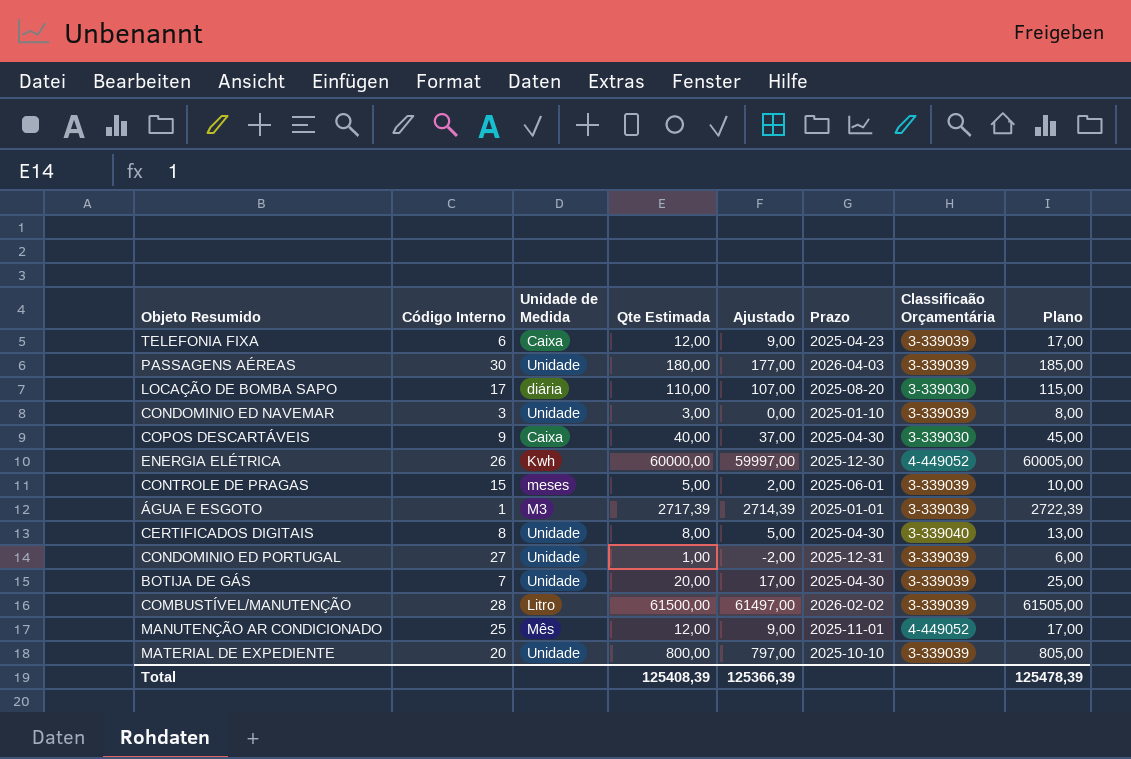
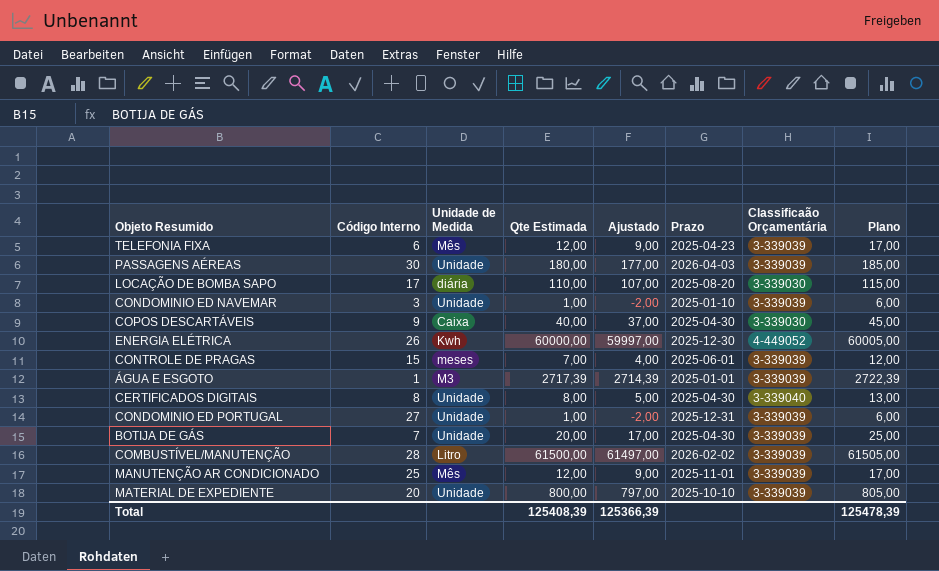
TELEFONIA FIXA | Unidade de Medida: Caixa -> Mês
CONDOMINIO ED NAVEMAR | Qte Estimada: 3,00 -> 1,00
CONDOMINIO ED NAVEMAR | Ajustado: 0,00 -> -2,00
CONDOMINIO ED NAVEMAR | Plano: 8,00 -> 6,00
CONTROLE DE PRAGAS | Qte Estimada: 5,00 -> 7,00
CONTROLE DE PRAGAS | Ajustado: 2,00 -> 4,00
CONTROLE DE PRAGAS | Plano: 10,00 -> 12,00
MANUTENÇÃO AR CONDICIONADO | Classificaão Orçamentária: 4-449052 -> 3-339039

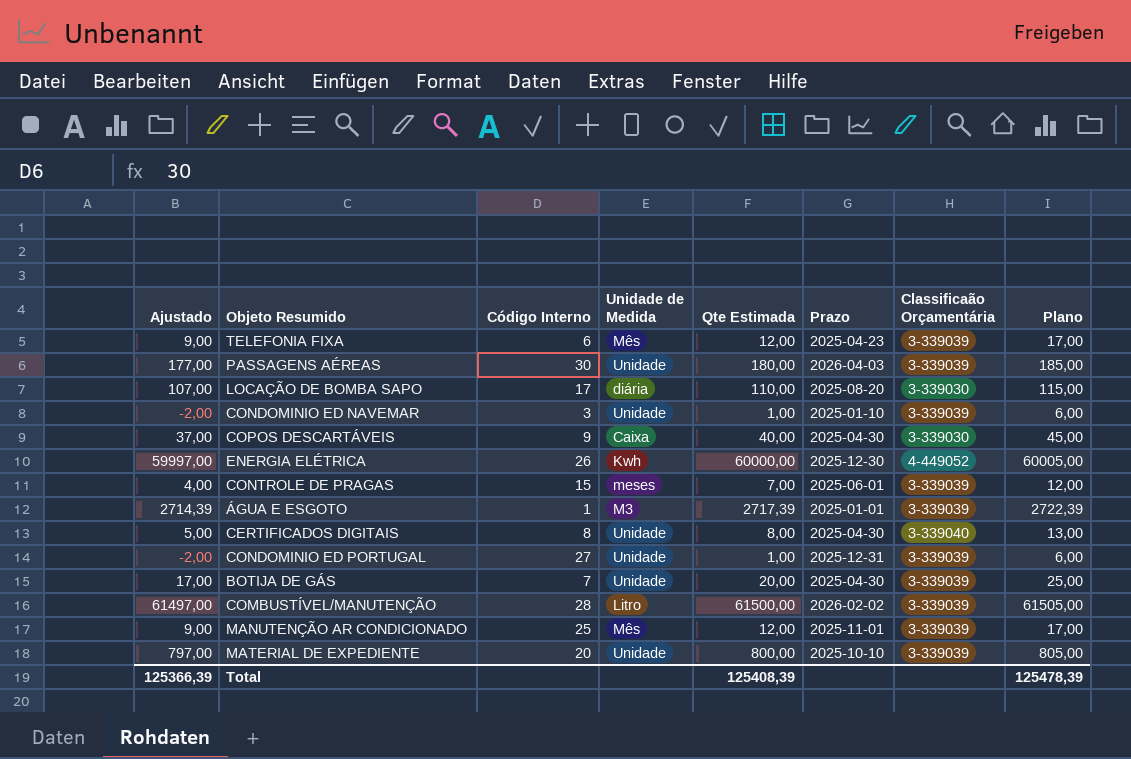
column Ajustado | position: 5 -> 1

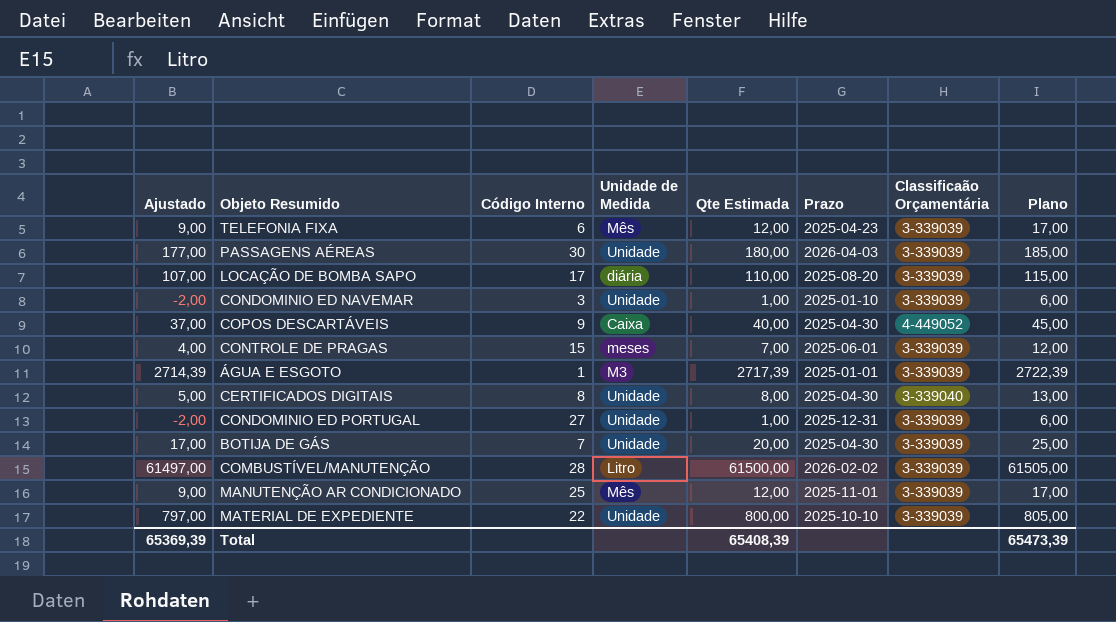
row ENERGIA ELÉTRICA: 59997,00 | 26 | Kwh | 60000,00 | 2025-12-30 | 4-449052 | 60005,00 -> none
LOCAÇÃO DE BOMBA SAPO | Classificaão Orçamentária: 3-339030 -> 3-339039
COPOS DESCARTÁVEIS | Classificaão Orçamentária: 3-339030 -> 4-449052
MATERIAL DE EXPEDIENTE | Código Interno: 20 -> 22
Total | Ajustado: 125366,39 -> 65369,39
Total | Qte Estimada: 125408,39 -> 65408,39
Total | Plano: 125478,39 -> 65473,39

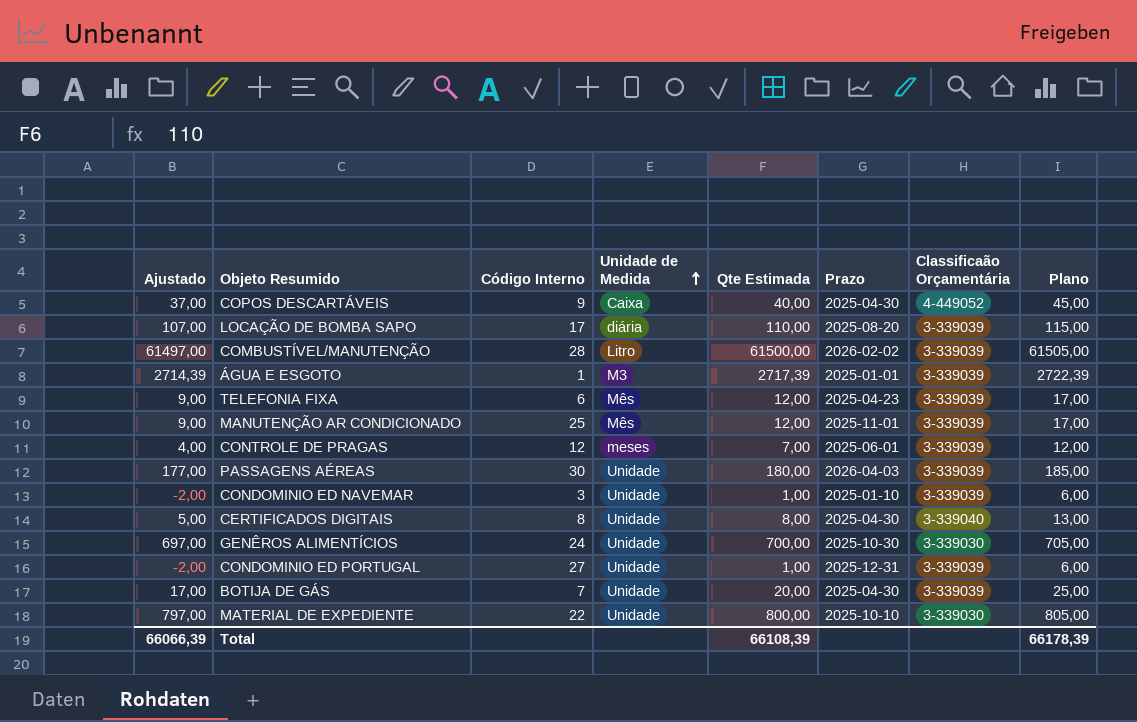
row order: none -> Unidade de Medida ascending
CONTROLE DE PRAGAS | Código Interno: 15 -> 12
row GENÊROS ALIMENTÍCIOS: none -> 697,00 | 24 | Unidade | 700,00 | 2025-10-30 | 3-339030 | 705,00
MATERIAL DE EXPEDIENTE | Classificaão Orçamentária: 3-339039 -> 3-339030
Total | Ajustado: 65369,39 -> 66066,39
Total | Qte Estimada: 65408,39 -> 66108,39
Total | Plano: 65473,39 -> 66178,39

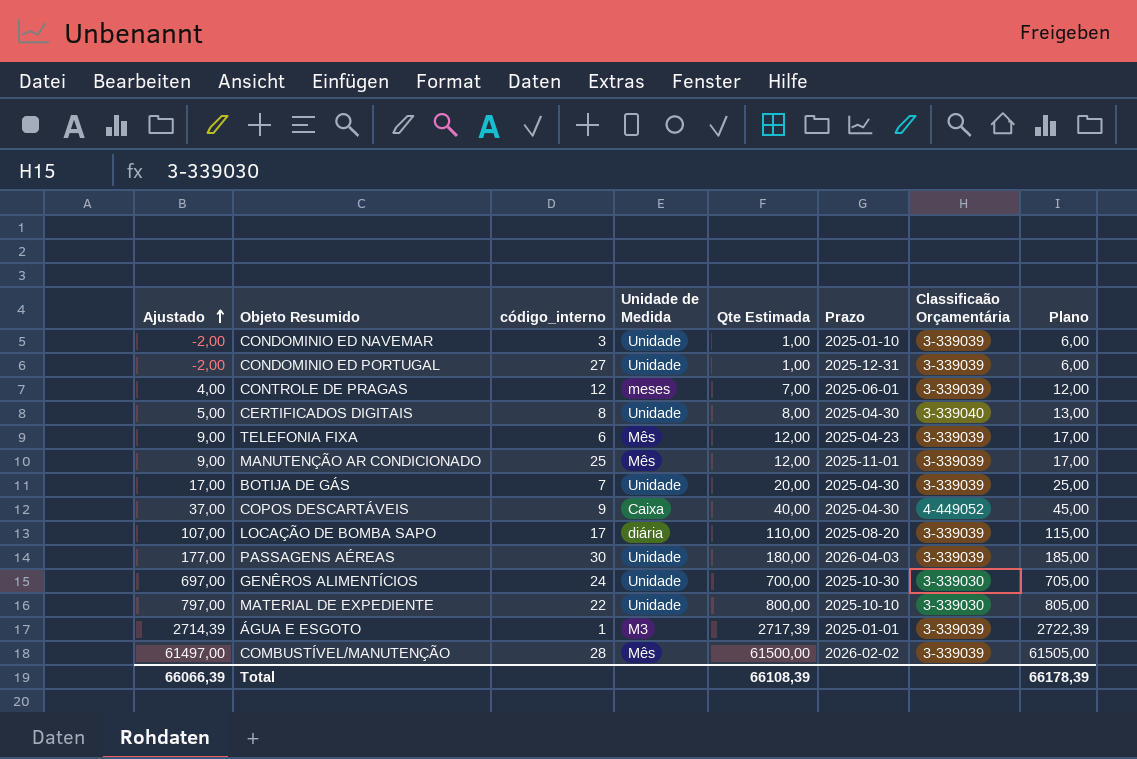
row order: Unidade de Medida ascending -> Ajustado ascending
column name: Código Interno -> código_interno
COMBUSTÍVEL/MANUTENÇÃO | Unidade de Medida: Litro -> Mês

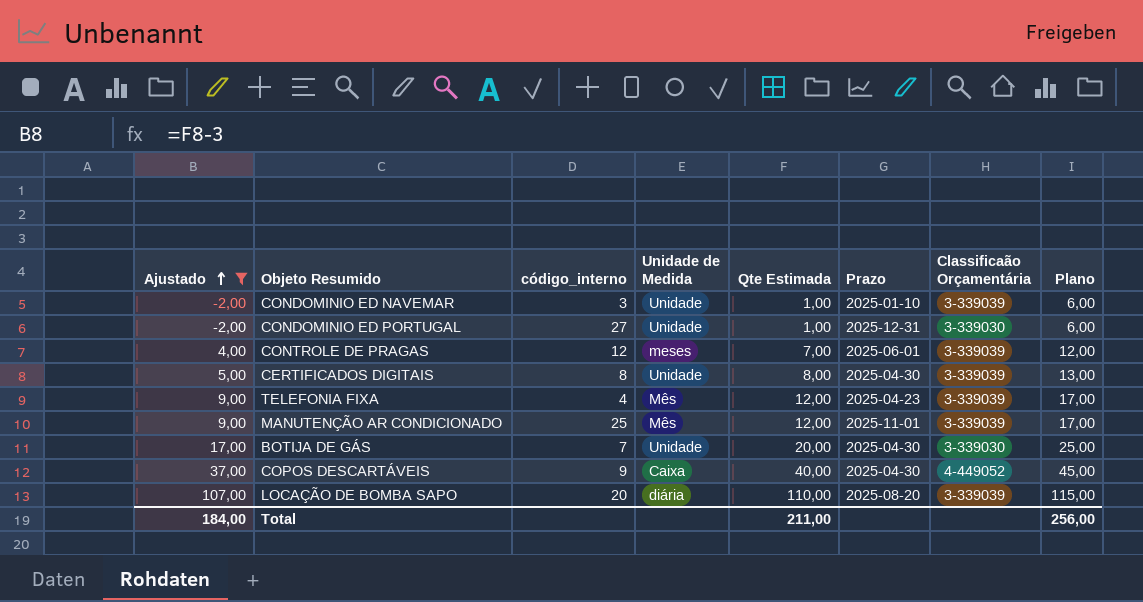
filter: none -> Ajustado <= 107,00
CONDOMINIO ED PORTUGAL | Classificaão Orçamentária: 3-339039 -> 3-339030
CERTIFICADOS DIGITAIS | Classificaão Orçamentária: 3-339040 -> 3-339039
TELEFONIA FIXA | código_interno: 6 -> 4
BOTIJA DE GÁS | Classificaão Orçamentária: 3-339039 -> 3-339030
LOCAÇÃO DE BOMBA SAPO | código_interno: 17 -> 20
Total | Ajustado: 66066,39 -> 184,00
Total | Qte Estimada: 66108,39 -> 211,00
Total | Plano: 66178,39 -> 256,00

